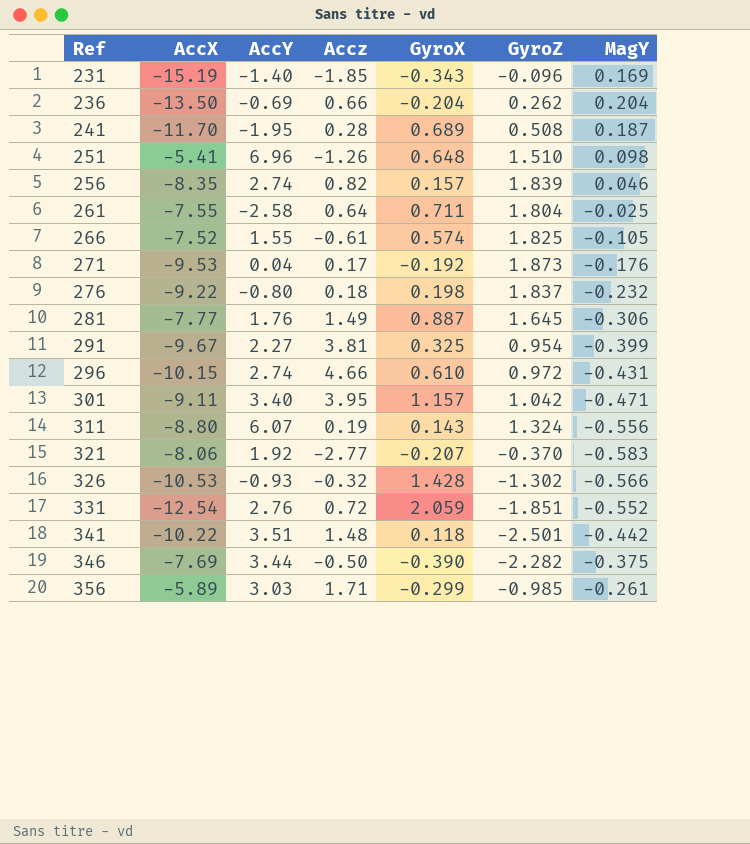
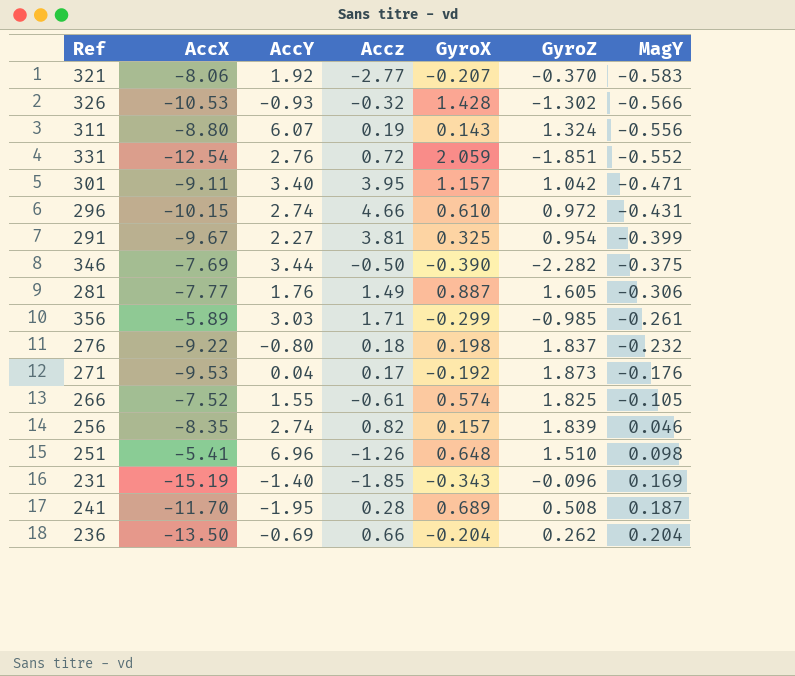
row order: Ref ascending -> MagY ascending
row 261: -7.55 | -2.58 | 0.64 | 0.711 | 1.804 | -0.025 -> none
row 341: -10.22 | 3.51 | 1.48 | 0.118 | -2.501 | -0.442 -> none
281 | GyroZ: 1.645 -> 1.605

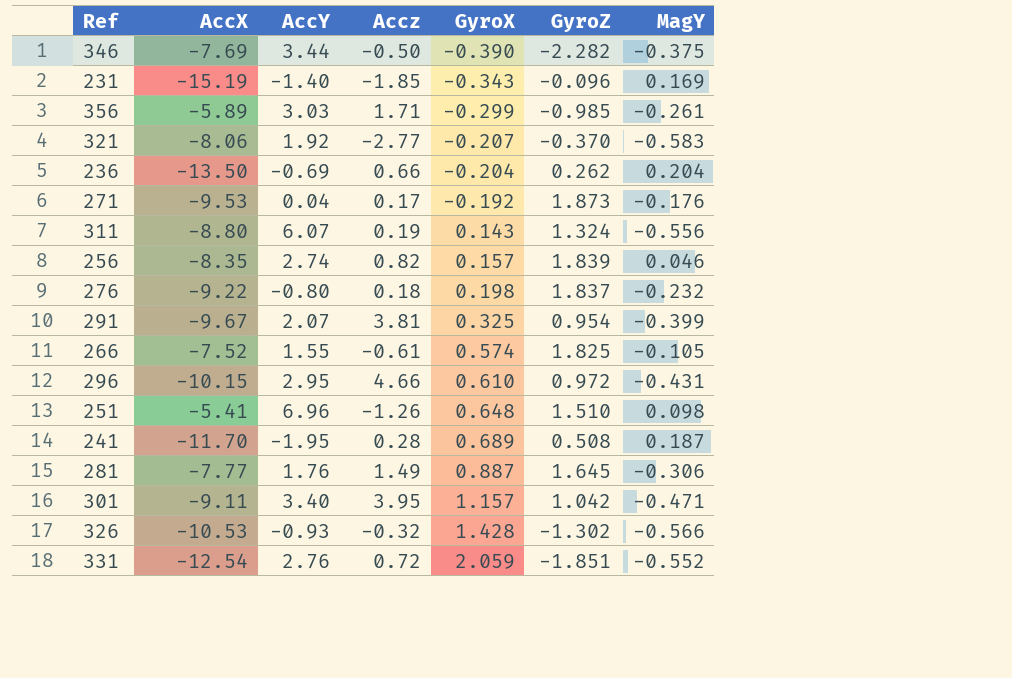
row order: MagY ascending -> GyroX ascending
291 | AccY: 2.27 -> 2.07
296 | AccY: 2.74 -> 2.95
281 | GyroZ: 1.605 -> 1.645

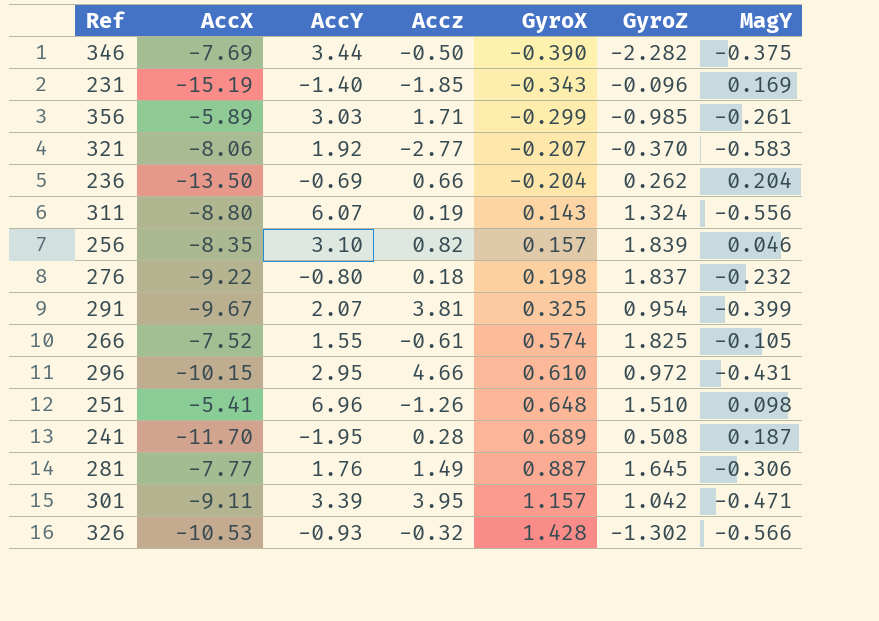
row 271: -9.53 | 0.04 | 0.17 | -0.192 | 1.873 | -0.176 -> none
row 331: -12.54 | 2.76 | 0.72 | 2.059 | -1.851 | -0.552 -> none
256 | AccY: 2.74 -> 3.10
301 | AccY: 3.40 -> 3.39

